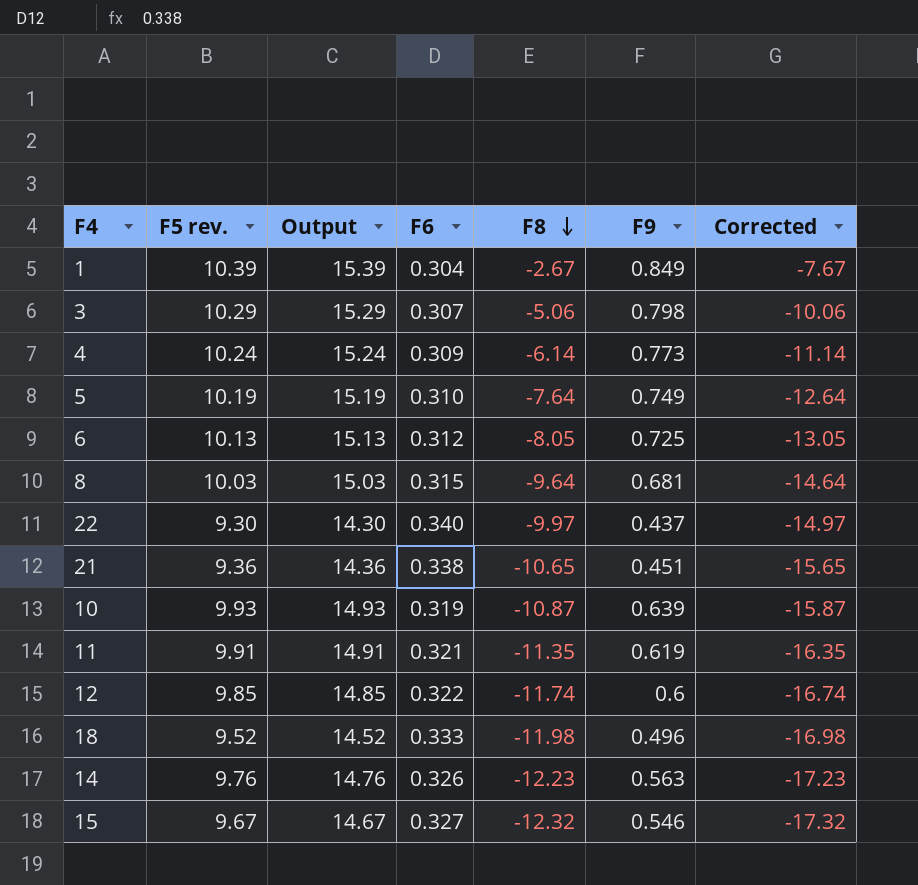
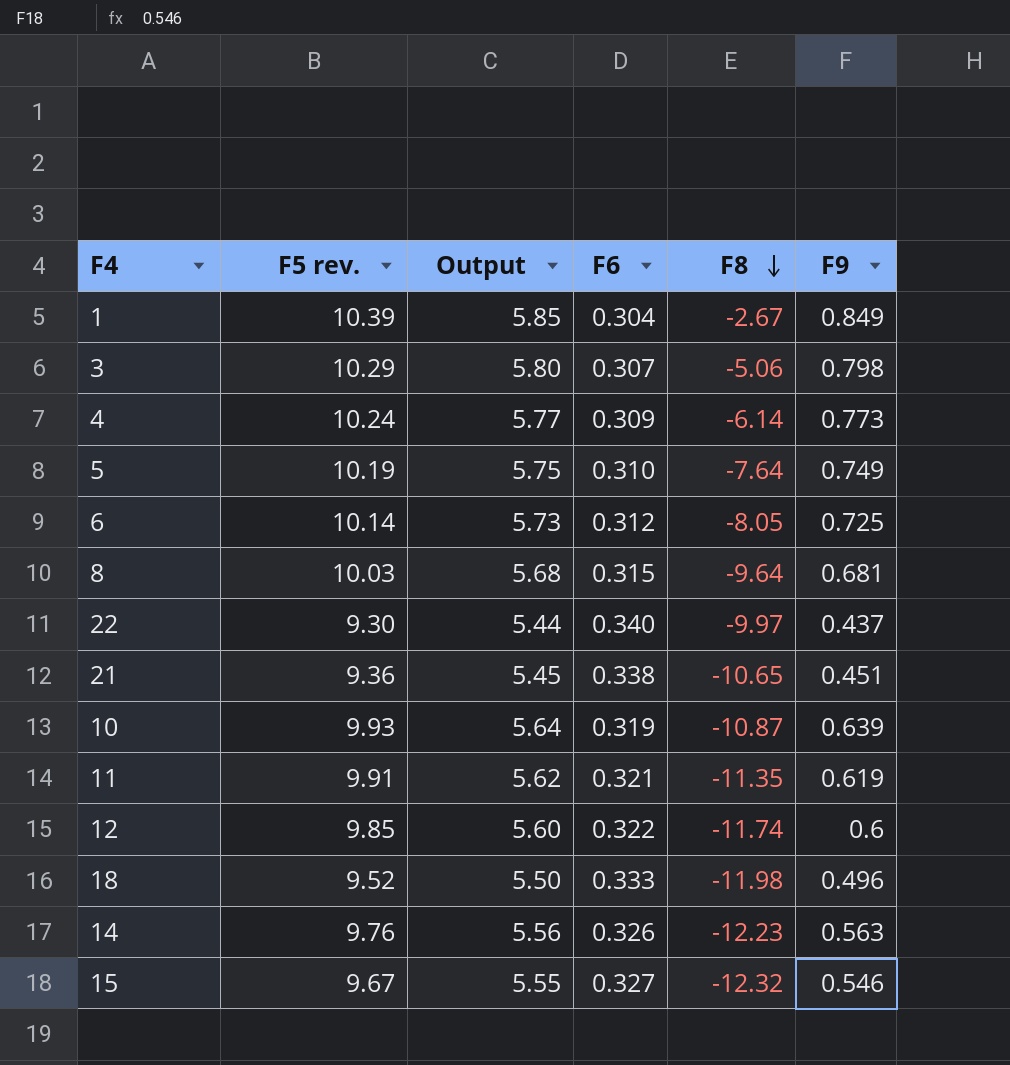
column Corrected | formula: [F8] - 5 -> none
column Output | formula: [F5 rev.] + 5 -> [F9] + 5
6 | F5 rev.: 10.13 -> 10.14

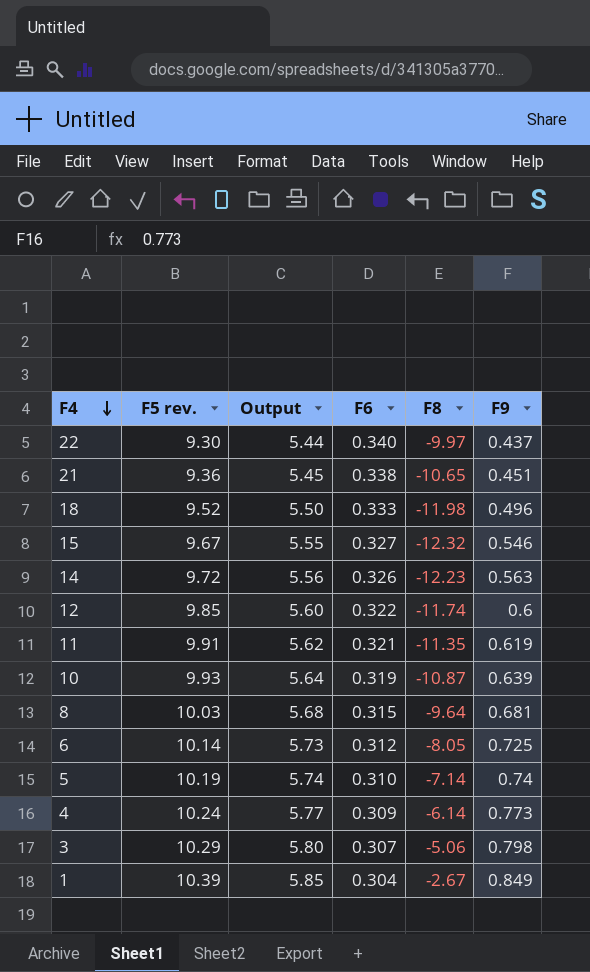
row order: F8 descending -> F4 descending
14 | F5 rev.: 9.76 -> 9.72
5 | Output: 5.75 -> 5.74
5 | F8: -7.64 -> -7.14
5 | F9: 0.749 -> 0.74

